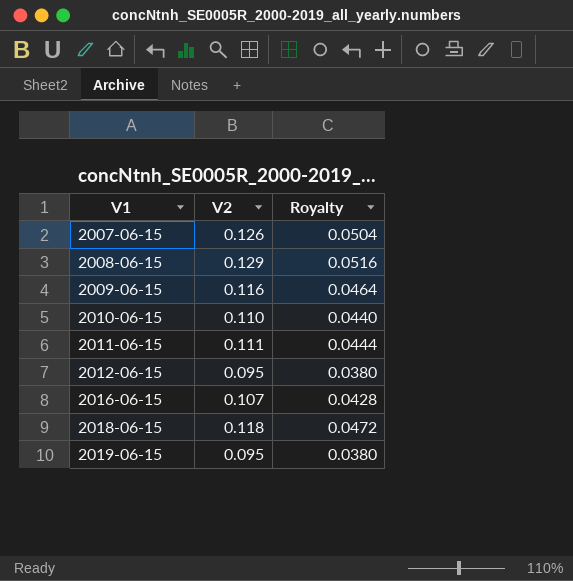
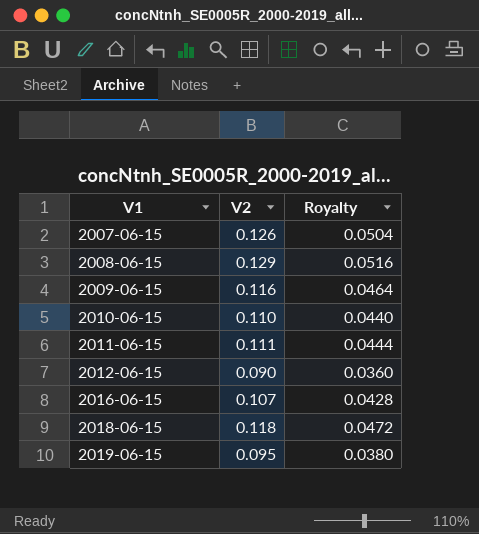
2012-06-15 | V2: 0.095 -> 0.090
2012-06-15 | Royalty: 0.0380 -> 0.0360

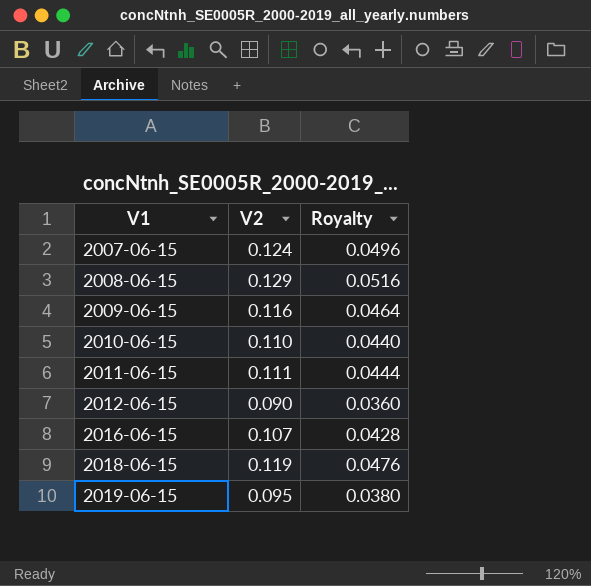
2007-06-15 | V2: 0.126 -> 0.124
2007-06-15 | Royalty: 0.0504 -> 0.0496
2018-06-15 | V2: 0.118 -> 0.119
2018-06-15 | Royalty: 0.0472 -> 0.0476

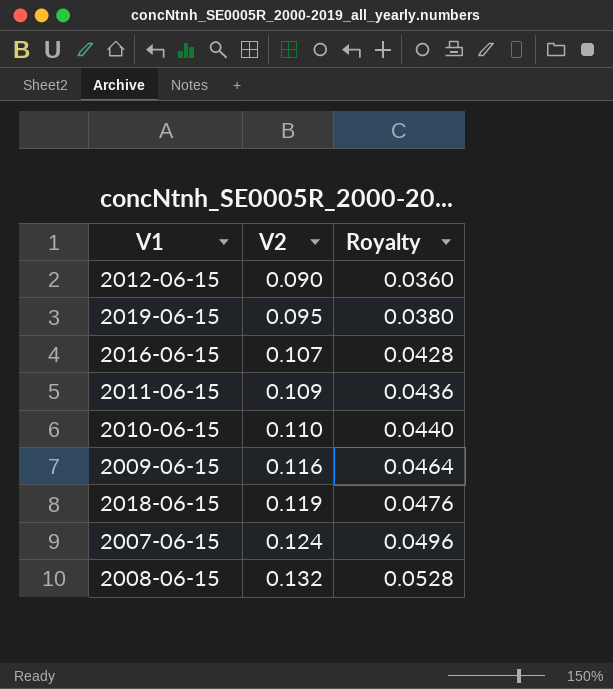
row order: V1 ascending -> V2 ascending
2011-06-15 | V2: 0.111 -> 0.109
2011-06-15 | Royalty: 0.0444 -> 0.0436
2008-06-15 | V2: 0.129 -> 0.132
2008-06-15 | Royalty: 0.0516 -> 0.0528

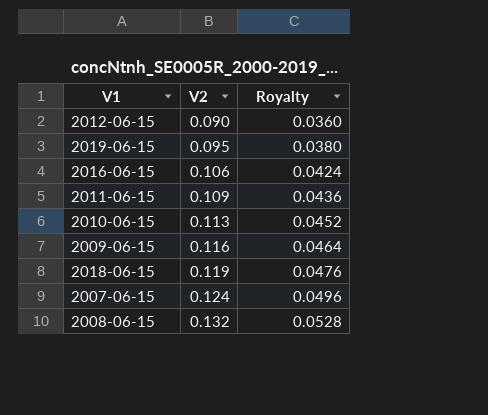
2016-06-15 | V2: 0.107 -> 0.106
2016-06-15 | Royalty: 0.0428 -> 0.0424
2010-06-15 | V2: 0.110 -> 0.113
2010-06-15 | Royalty: 0.0440 -> 0.0452

